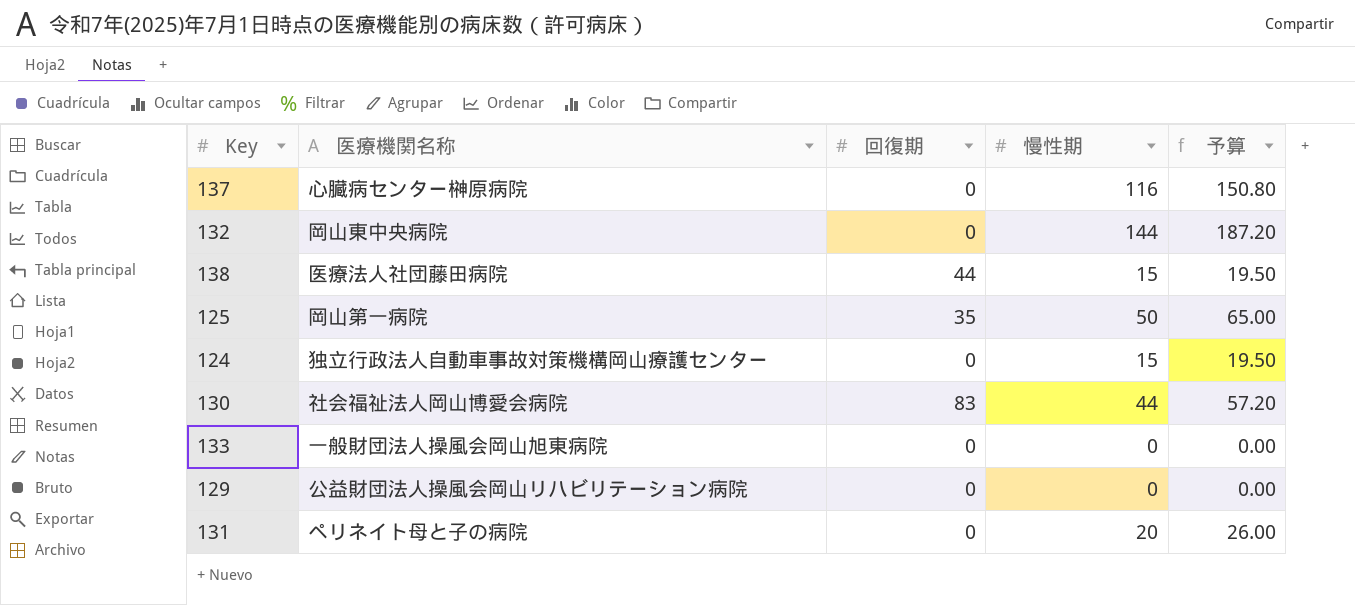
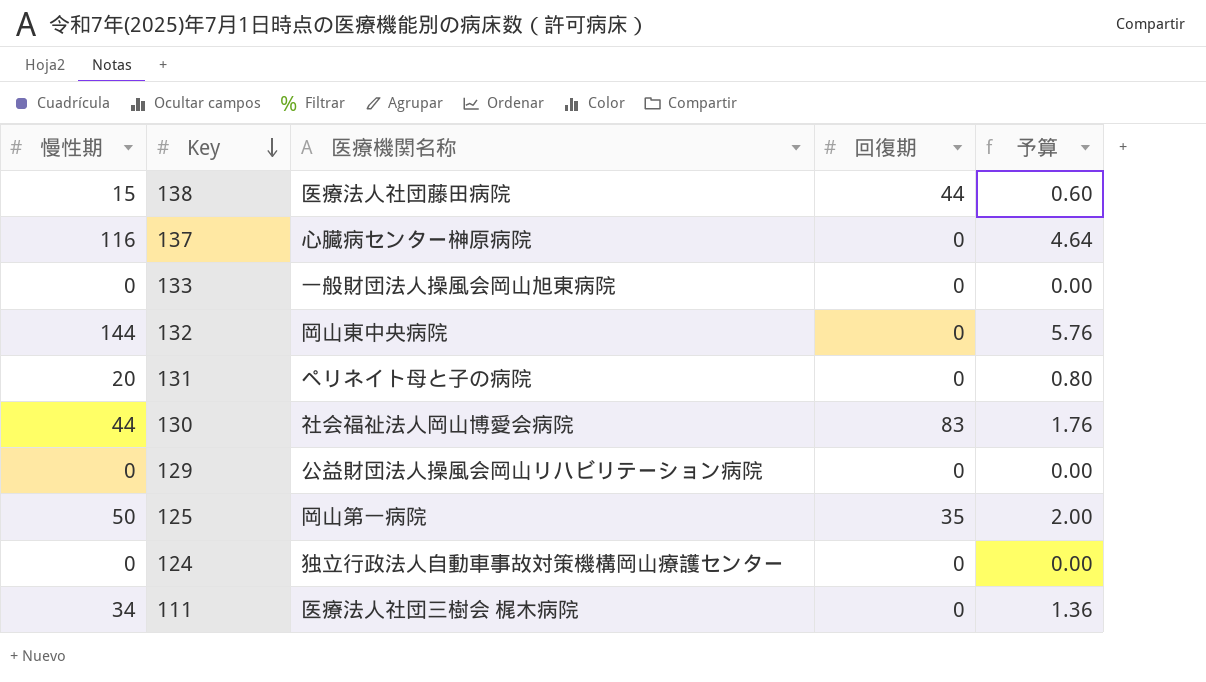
row order: none -> Key descending
column 慢性期 | position: 4 -> 1
column 予算 | formula: [慢性期] * 1.3 -> [慢性期] * 0.04
124 | 慢性期: 15 -> 0
row 111: none -> 34 | 医療法人社団三樹会 梶木病院 | 0 | 1.36

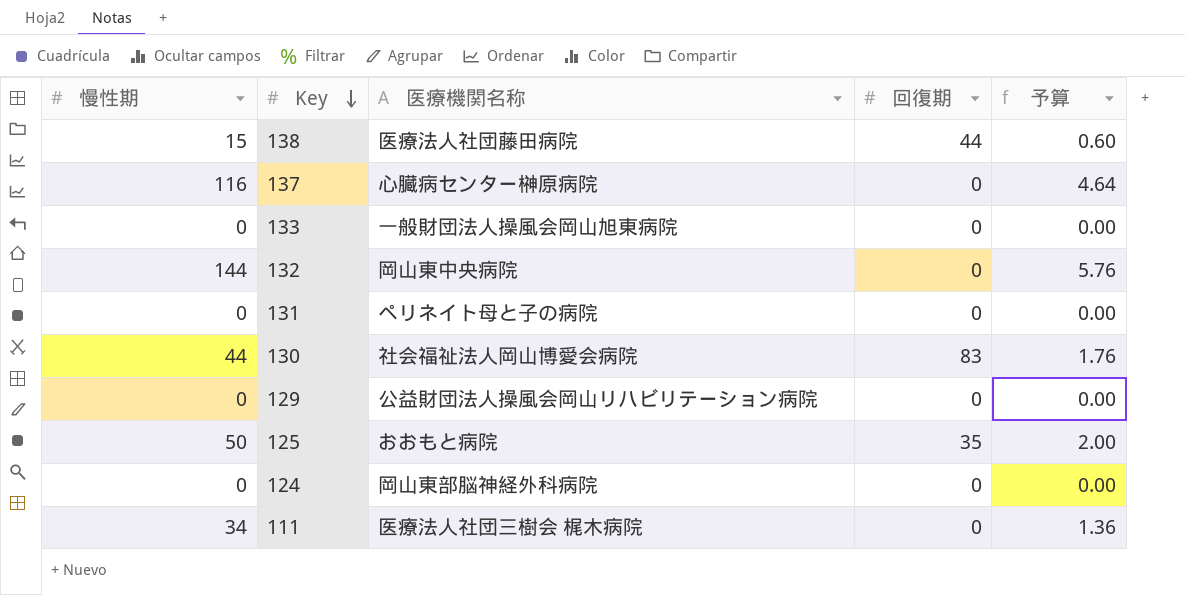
131 | 慢性期: 20 -> 0
131 | 予算: 0.80 -> 0.00
125 | 医療機関名称: 岡山第一病院 -> おおもと病院
124 | 医療機関名称: 独立行政法人自動車事故対策機構岡山療護センター -> 岡山東部脳神経外科病院

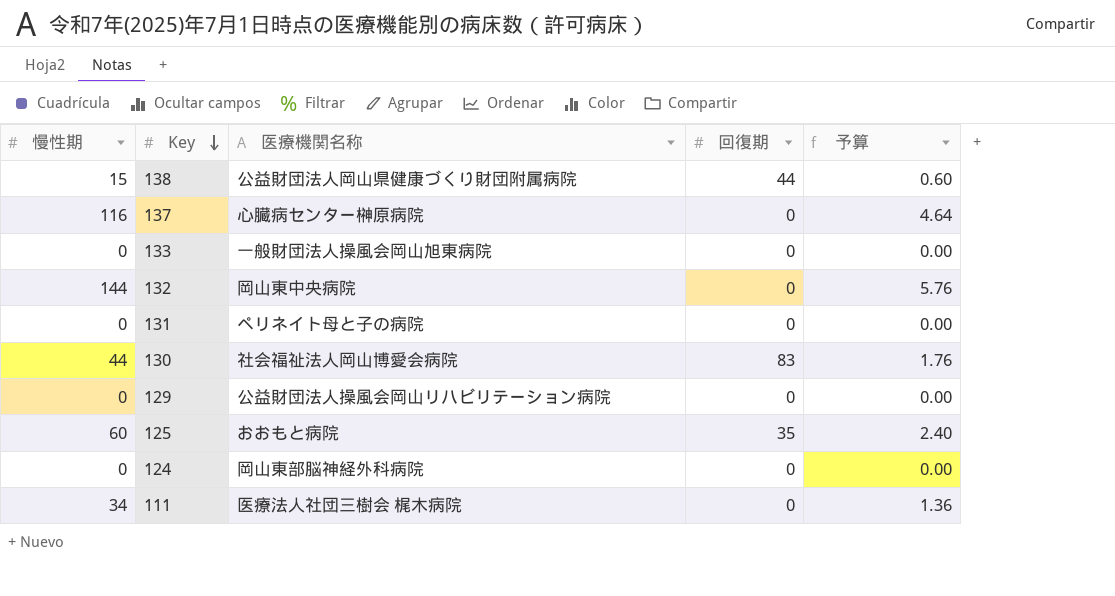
138 | 医療機関名称: 医療法人社団藤田病院 -> 公益財団法人岡山県健康づくり財団附属病院
125 | 慢性期: 50 -> 60
125 | 予算: 2.00 -> 2.40

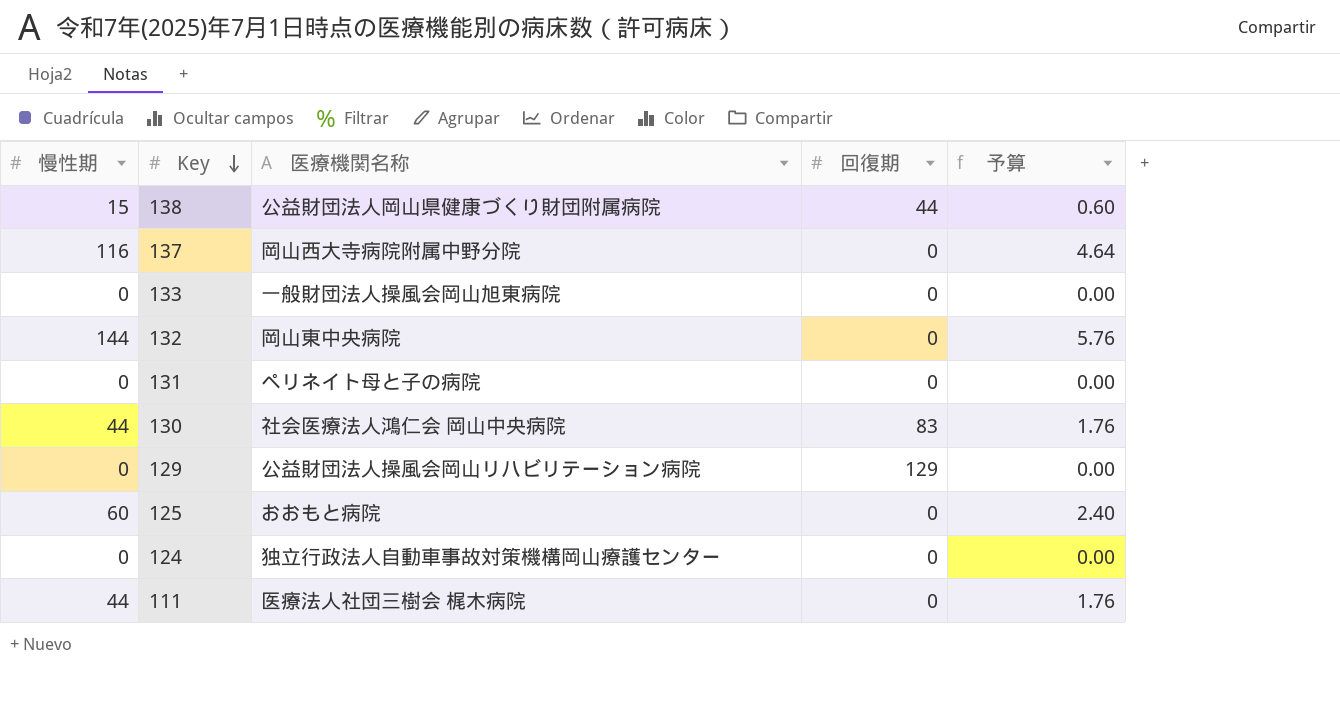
137 | 医療機関名称: 心臓病センター榊原病院 -> 岡山西大寺病院附属中野分院
130 | 医療機関名称: 社会福祉法人岡山博愛会病院 -> 社会医療法人鴻仁会 岡山中央病院
129 | 回復期: 0 -> 129
125 | 回復期: 35 -> 0
124 | 医療機関名称: 岡山東部脳神経外科病院 -> 独立行政法人自動車事故対策機構岡山療護センター
111 | 慢性期: 34 -> 44
111 | 予算: 1.36 -> 1.76

